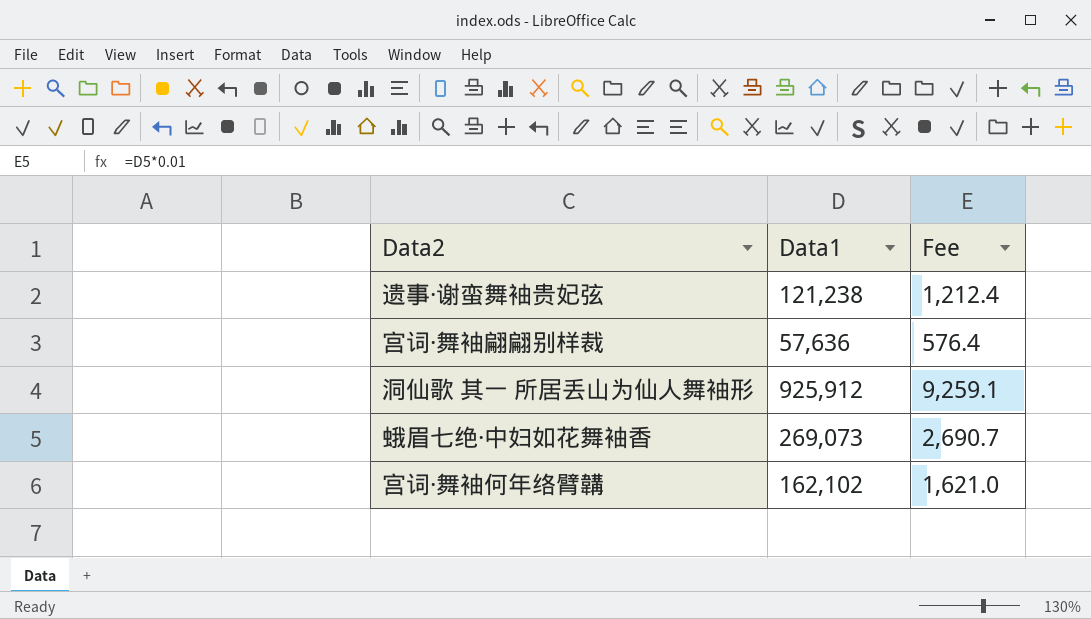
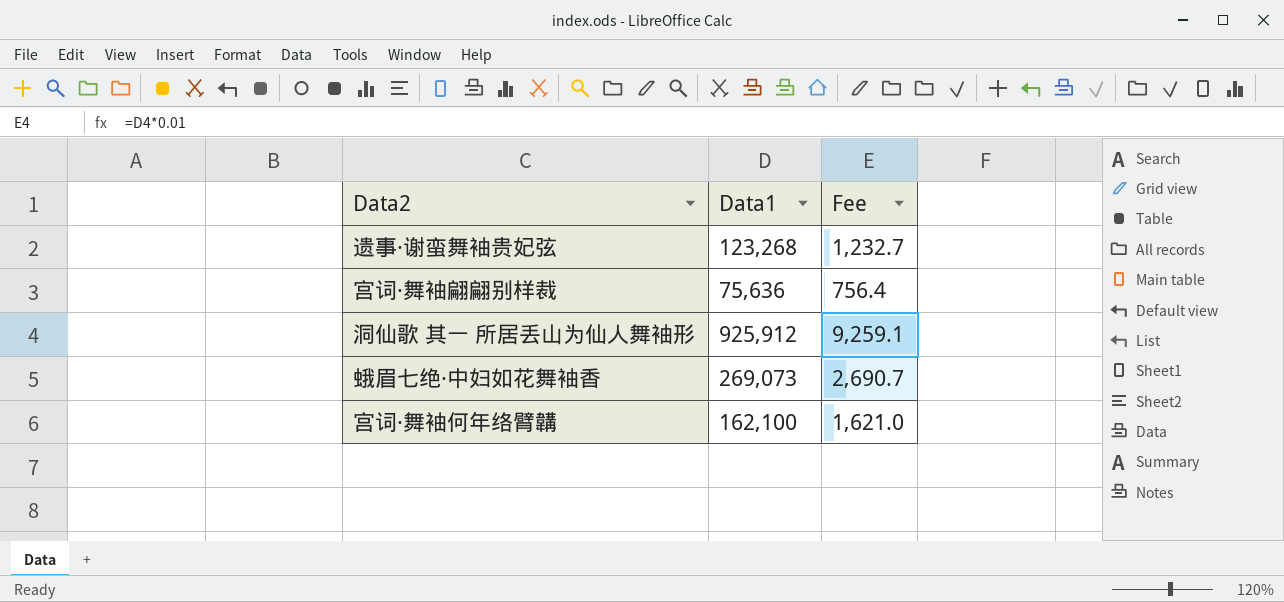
遗事·谢蛮舞袖贵妃弦 | Data1: 121,238 -> 123,268
遗事·谢蛮舞袖贵妃弦 | Fee: 1,212.4 -> 1,232.7
宫词·舞袖翩翩别样裁 | Data1: 57,636 -> 75,636
宫词·舞袖翩翩别样裁 | Fee: 576.4 -> 756.4
宫词·舞袖何年络臂韝 | Data1: 162,102 -> 162,100

